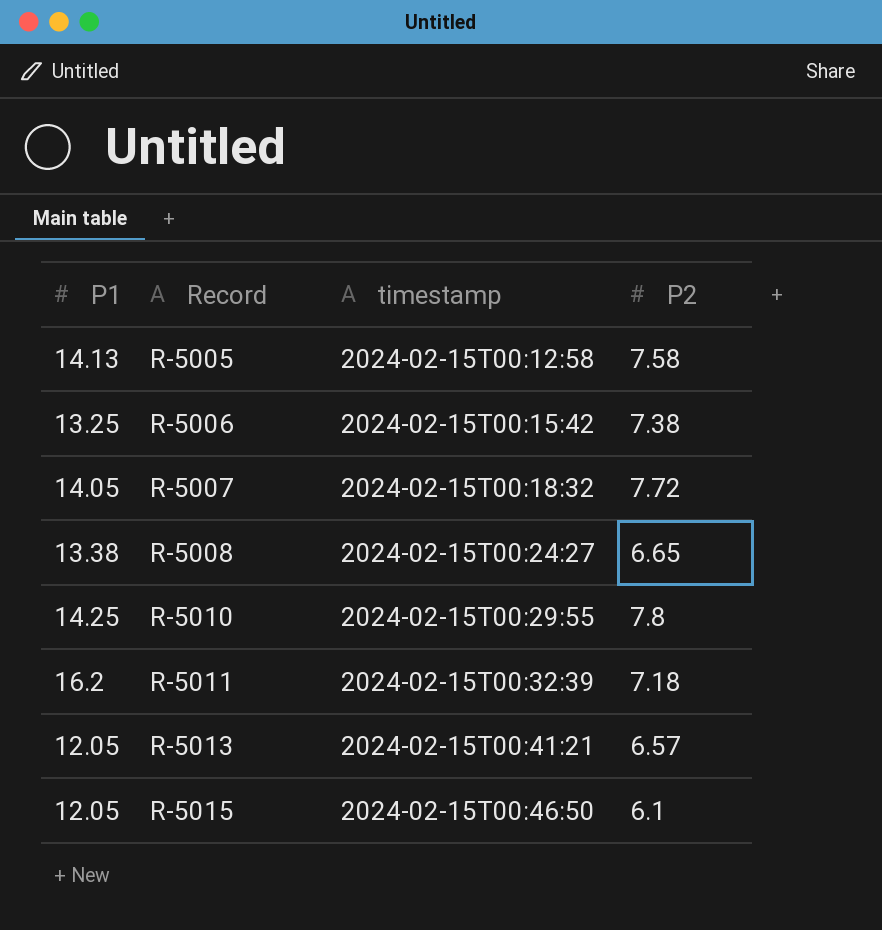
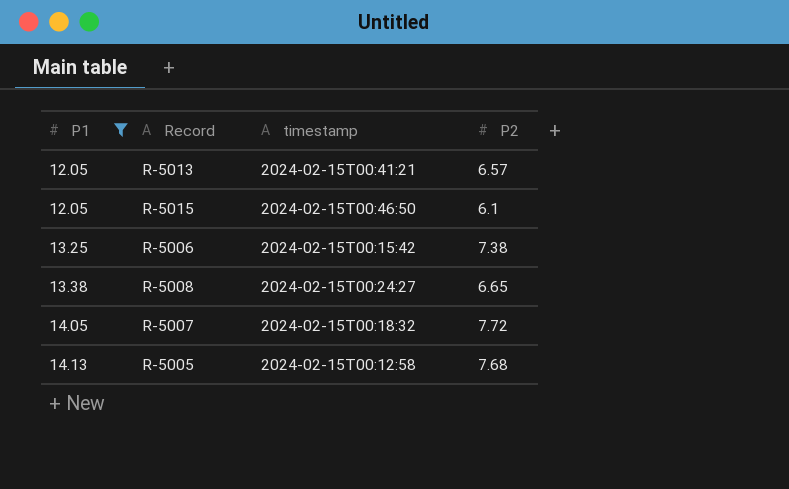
filter: none -> P1 <= 14.13
row order: Record ascending -> P1 ascending
R-5005 | P2: 7.58 -> 7.68

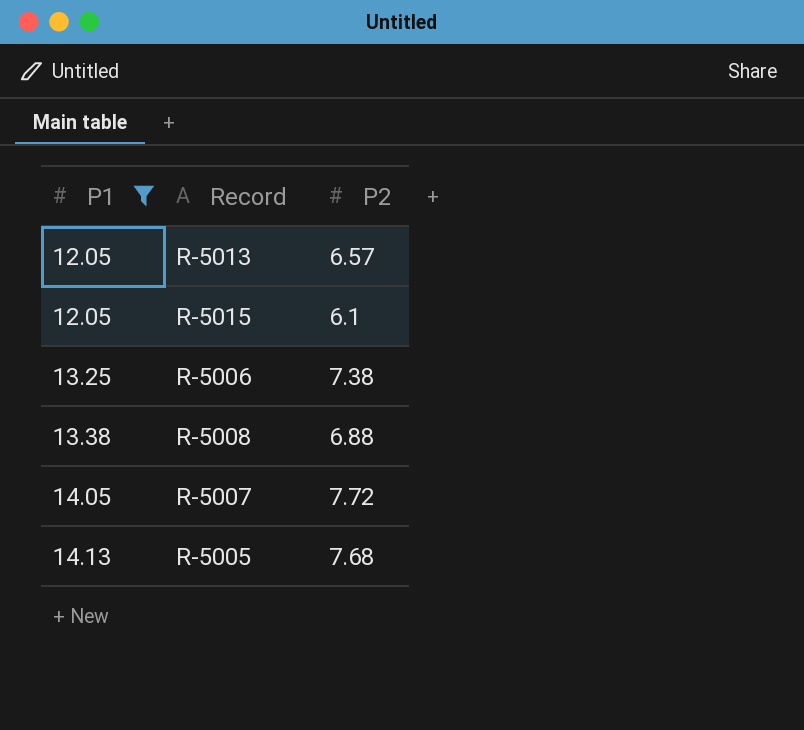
column timestamp | position: 3 -> none
R-5008 | P2: 6.65 -> 6.88

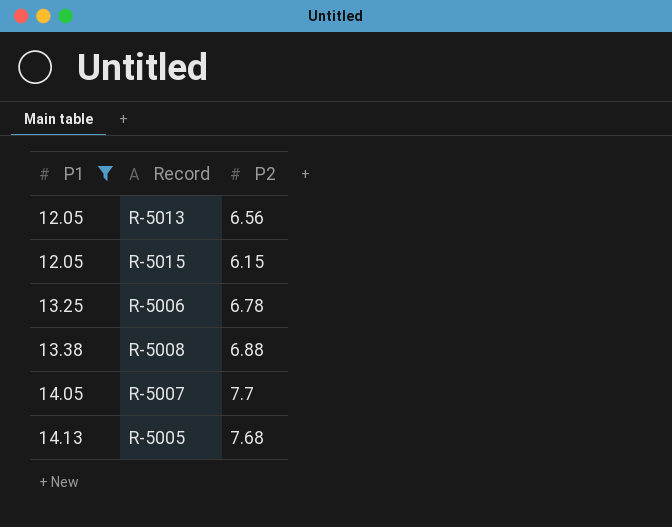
R-5013 | P2: 6.57 -> 6.56
R-5015 | P2: 6.1 -> 6.15
R-5006 | P2: 7.38 -> 6.78
R-5007 | P2: 7.72 -> 7.7

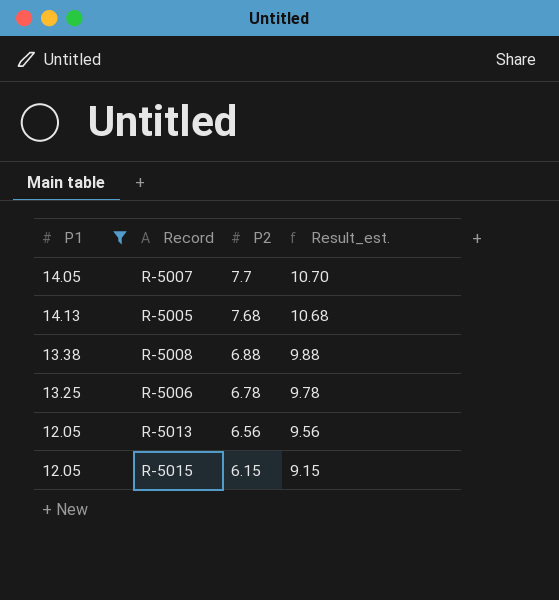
row order: P1 ascending -> P2 descending
column Result_est. | formula: none -> [P2] + 3

